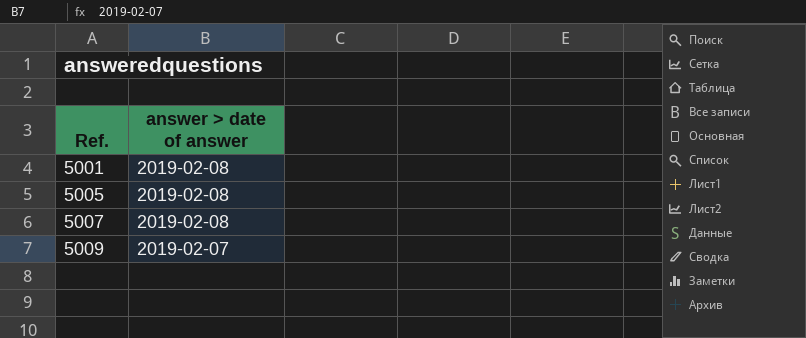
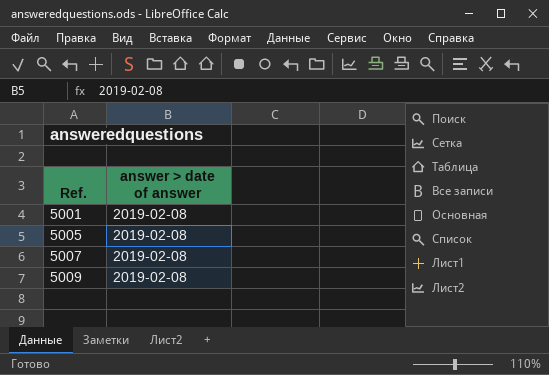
5009 | answer > date of answer: 2019-02-07 -> 2019-02-08

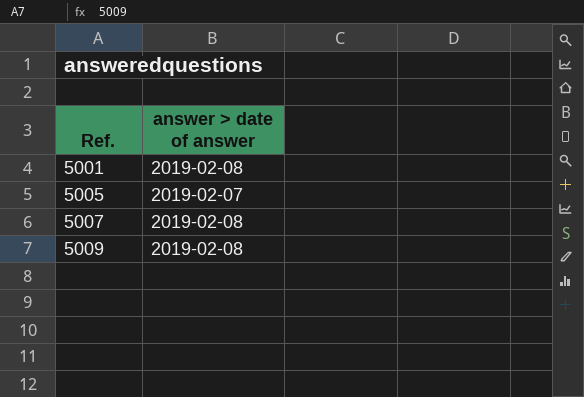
5005 | answer > date of answer: 2019-02-08 -> 2019-02-07

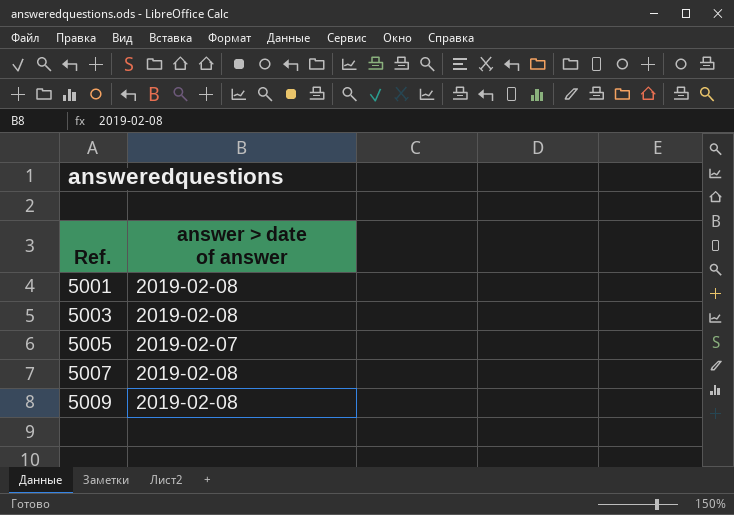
row 5003: none -> 2019-02-08

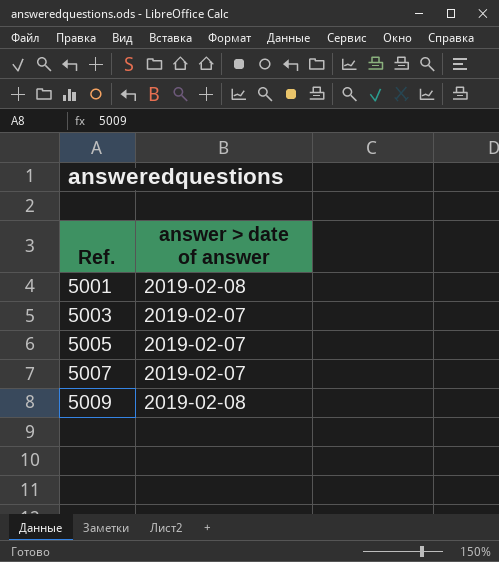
5003 | answer > date of answer: 2019-02-08 -> 2019-02-07
5007 | answer > date of answer: 2019-02-08 -> 2019-02-07

